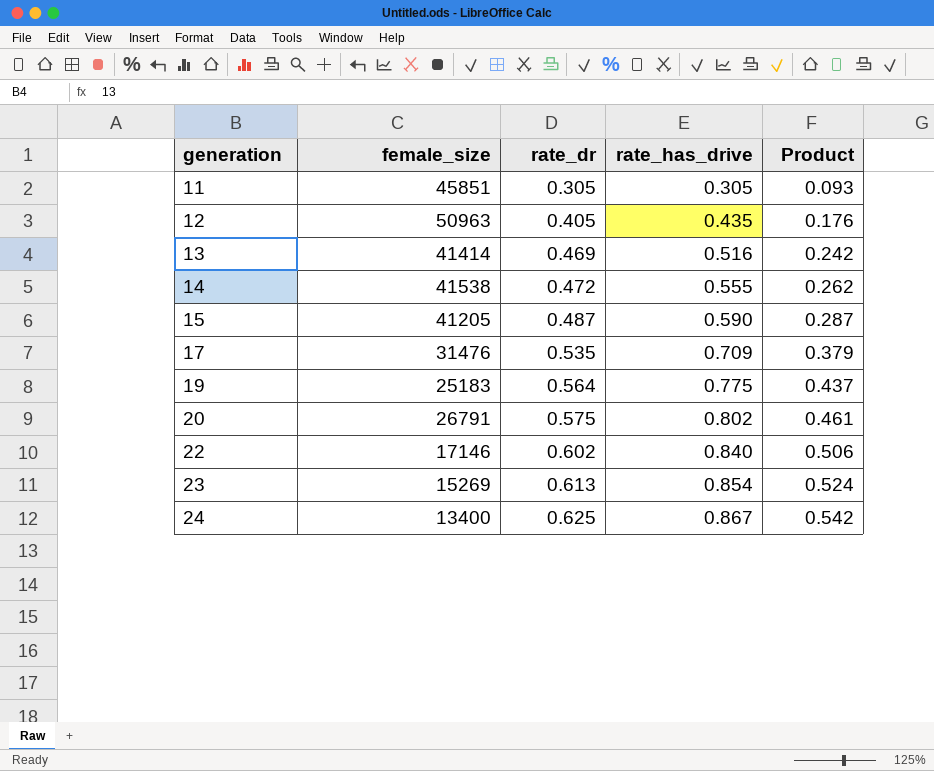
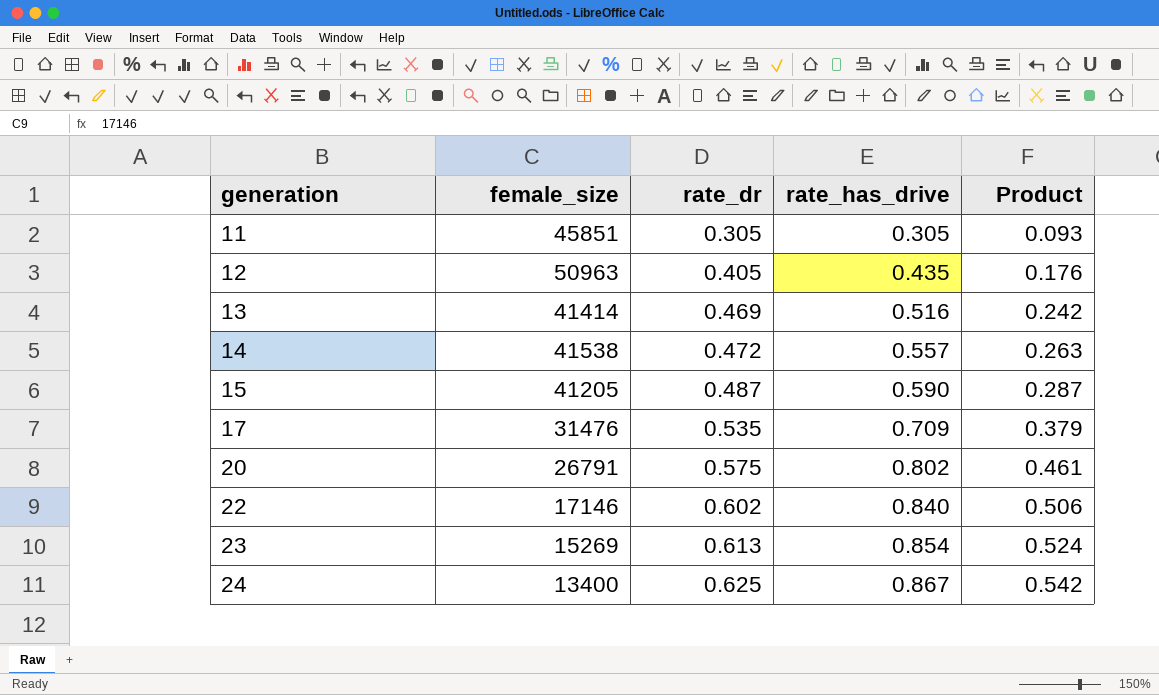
row 19: 25183 | 0.564 | 0.775 | 0.437 -> none
14 | rate_has_drive: 0.555 -> 0.557
14 | Product: 0.262 -> 0.263

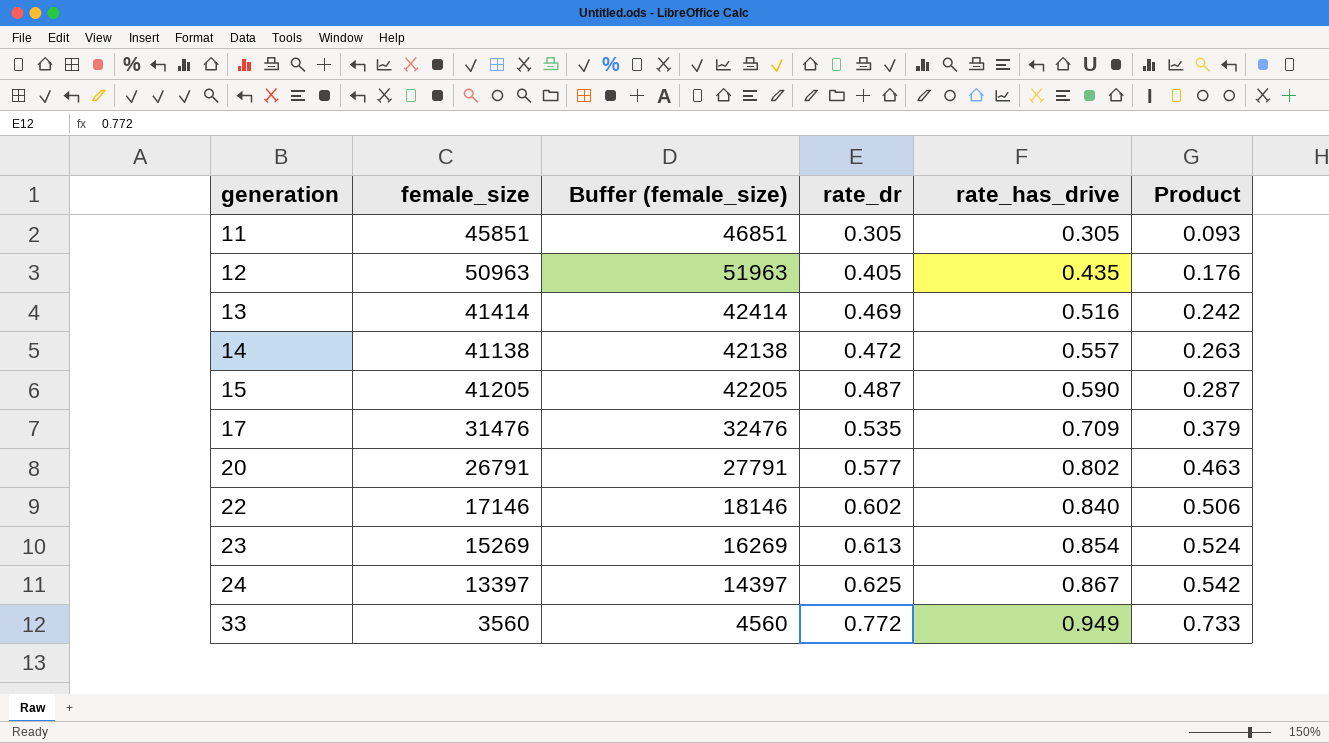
column Buffer (female_size) | formula: none -> [female_size] + 1000
14 | female_size: 41538 -> 41138
20 | rate_dr: 0.575 -> 0.577
20 | Product: 0.461 -> 0.463
24 | female_size: 13400 -> 13397
row 33: none -> 3560 | 4560 | 0.772 | 0.949 | 0.733

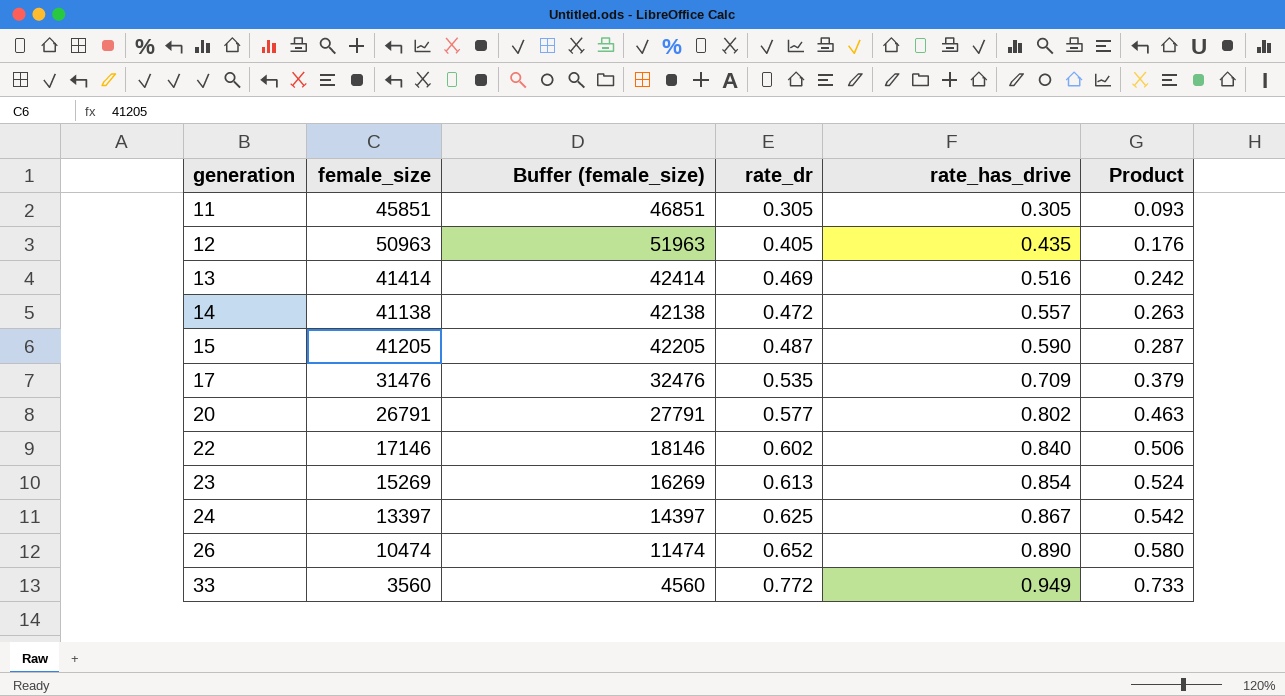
row 26: none -> 10474 | 11474 | 0.652 | 0.890 | 0.580

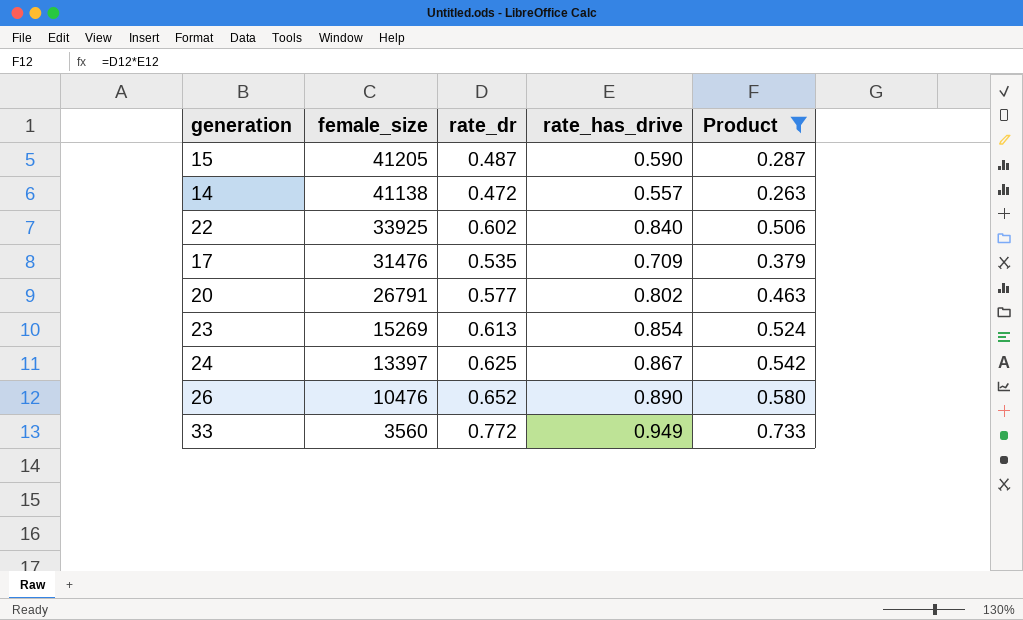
filter: none -> Product >= 0.263
row order: generation ascending -> female_size descending
column Buffer (female_size) | formula: [female_size] + 1000 -> none
22 | female_size: 17146 -> 33925
26 | female_size: 10474 -> 10476

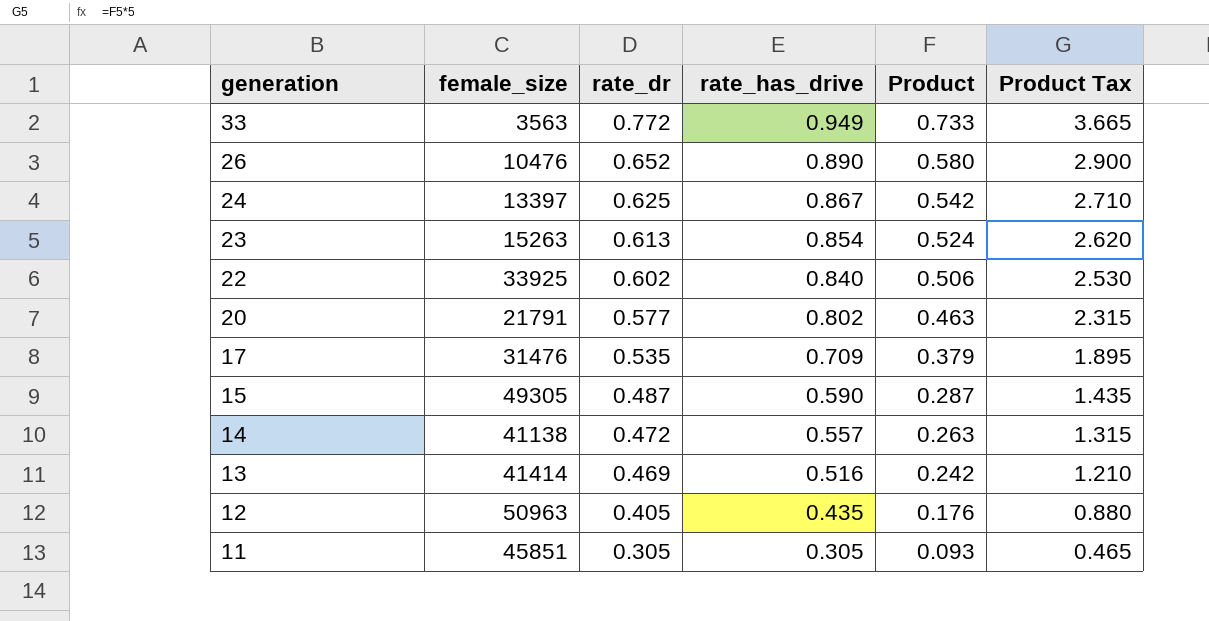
filter: Product >= 0.263 -> none
row order: female_size descending -> generation descending
column Product Tax | formula: none -> [Product] * 5
33 | female_size: 3560 -> 3563
23 | female_size: 15269 -> 15263
20 | female_size: 26791 -> 21791
15 | female_size: 41205 -> 49305

